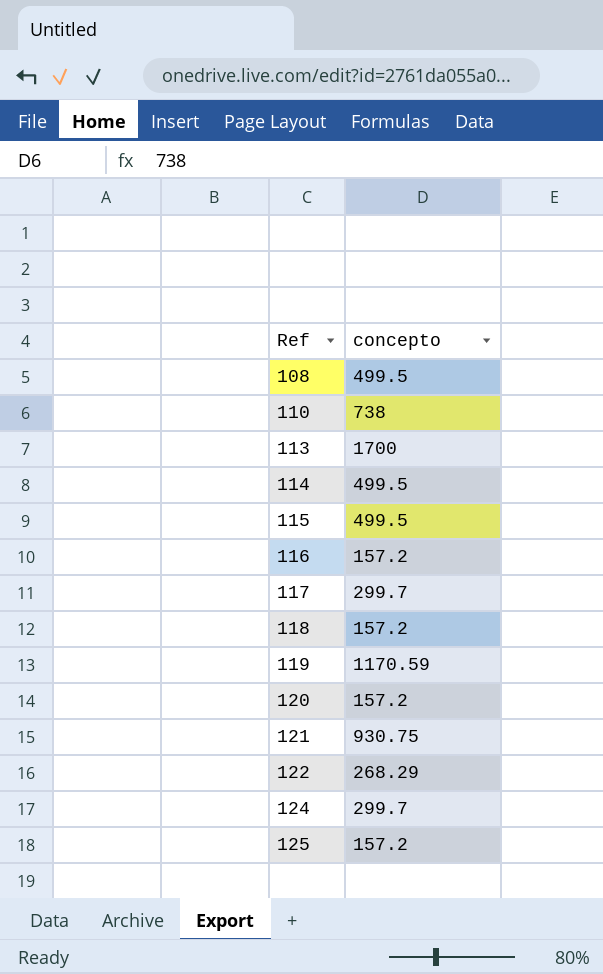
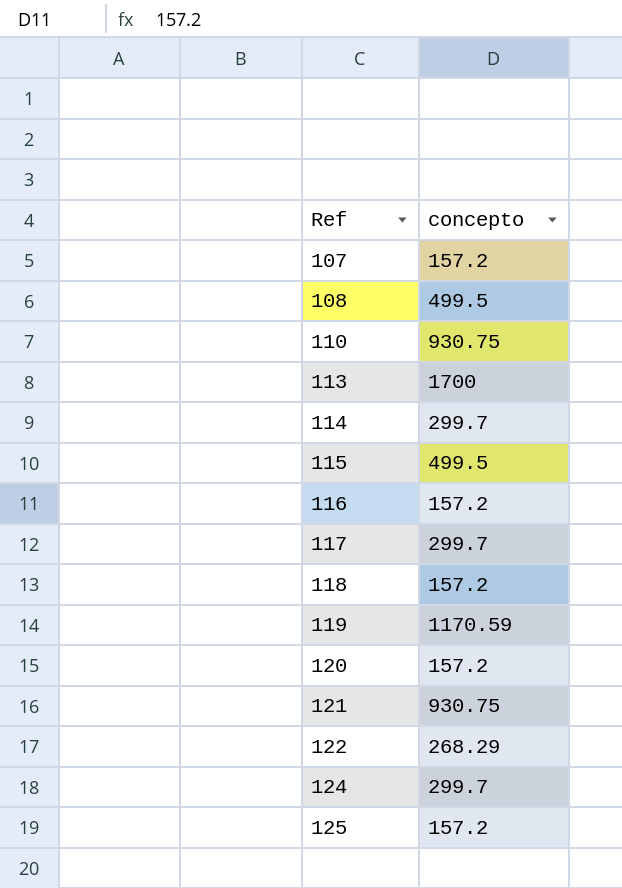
row 107: none -> 157.2
110 | concepto: 738 -> 930.75
114 | concepto: 499.5 -> 299.7

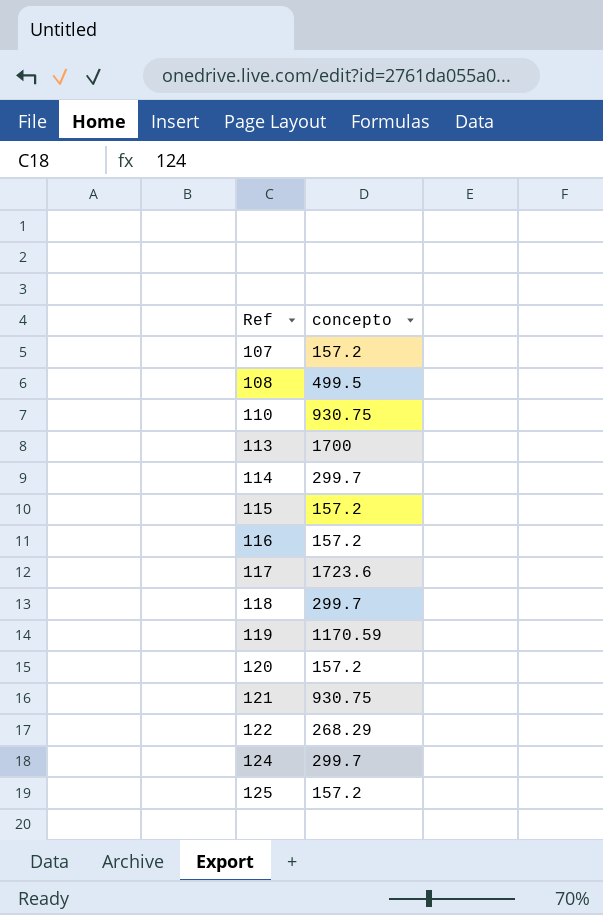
115 | concepto: 499.5 -> 157.2
117 | concepto: 299.7 -> 1723.6
118 | concepto: 157.2 -> 299.7

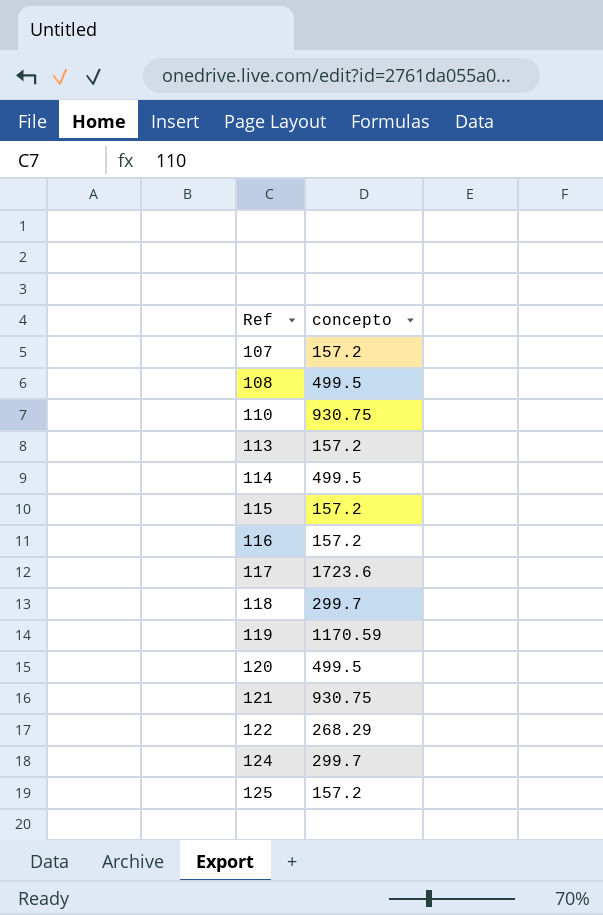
113 | concepto: 1700 -> 157.2
114 | concepto: 299.7 -> 499.5
120 | concepto: 157.2 -> 499.5

